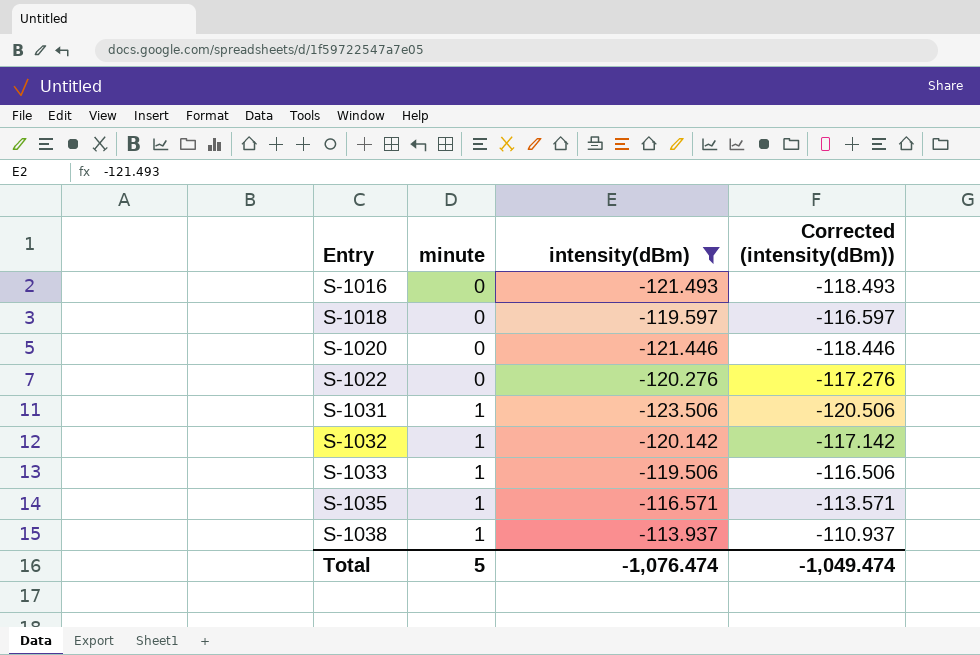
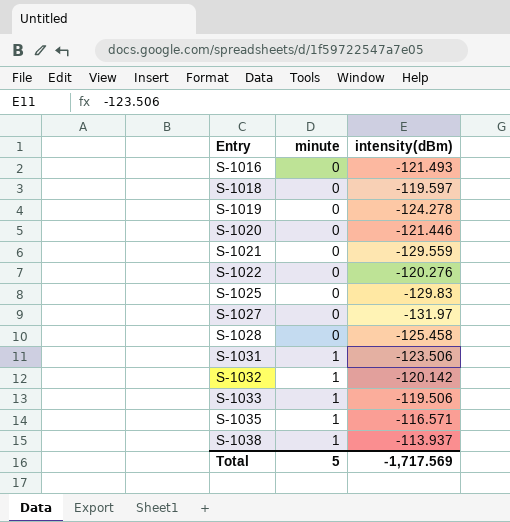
filter: intensity(dBm) >= -123.506 -> none
column Corrected (intensity(dBm)) | formula: [intensity(dBm)] + 3 -> none
Total | intensity(dBm): -1,076.474 -> -1,717.569

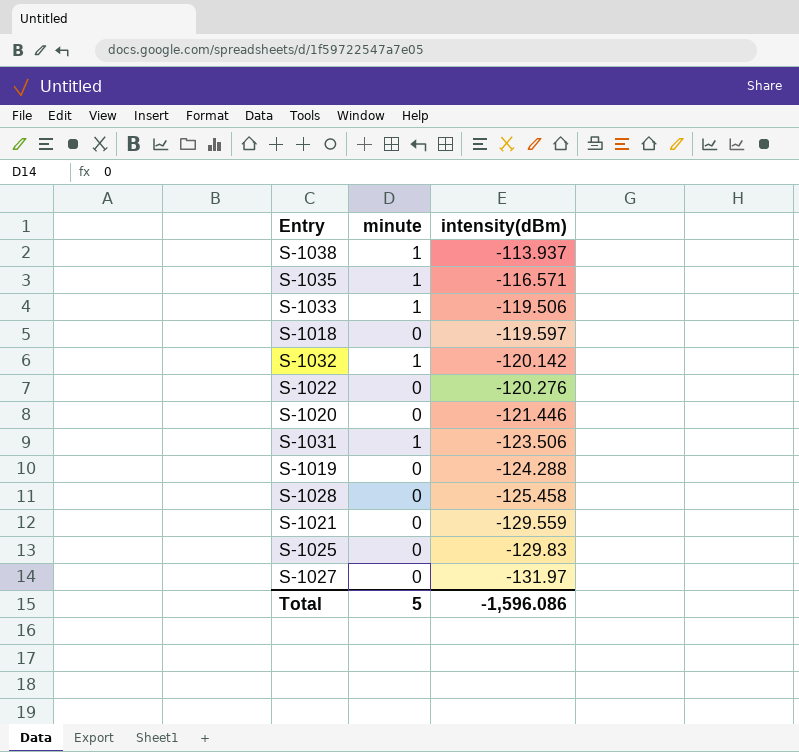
row order: Entry ascending -> intensity(dBm) descending
row S-1016: 0 | -121.493 -> none
S-1019 | intensity(dBm): -124.278 -> -124.288
Total | intensity(dBm): -1,717.569 -> -1,596.086

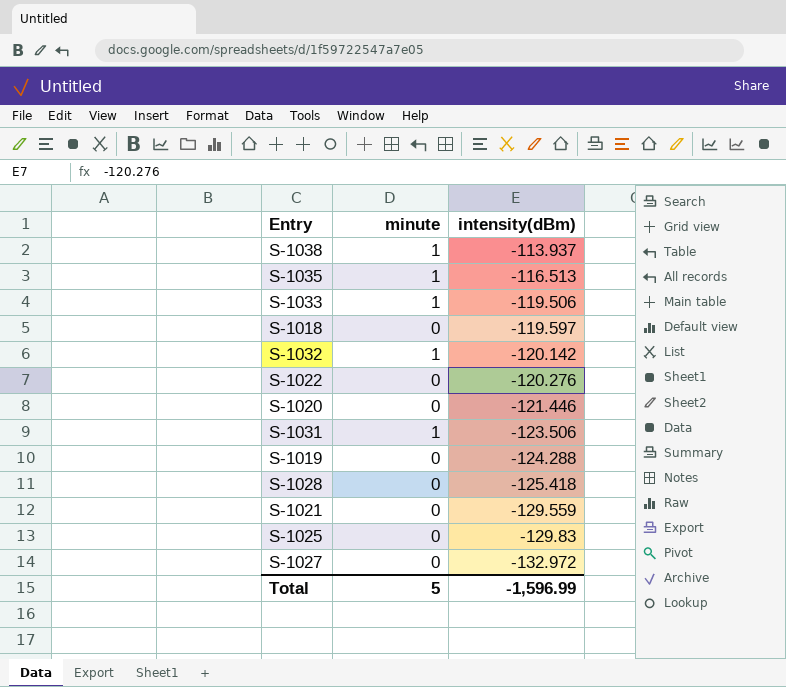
S-1035 | intensity(dBm): -116.571 -> -116.513
S-1028 | intensity(dBm): -125.458 -> -125.418
S-1027 | intensity(dBm): -131.97 -> -132.972
Total | intensity(dBm): -1,596.086 -> -1,596.99

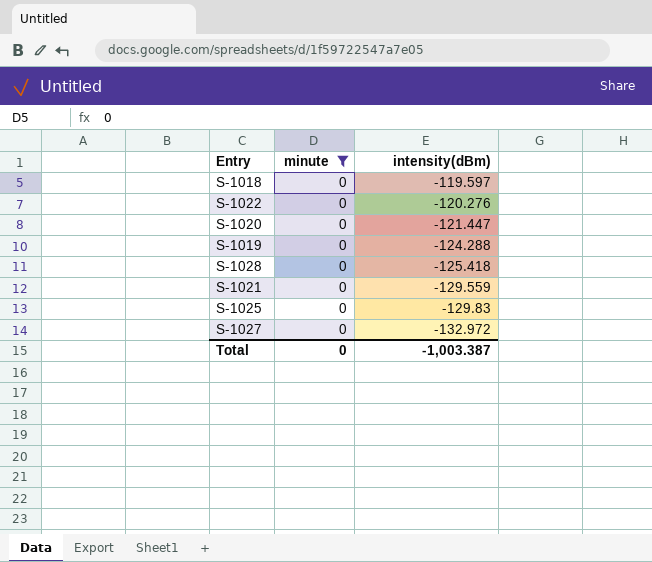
filter: none -> minute = 0
S-1020 | intensity(dBm): -121.446 -> -121.447
Total | minute: 5 -> 0
Total | intensity(dBm): -1,596.99 -> -1,003.387

